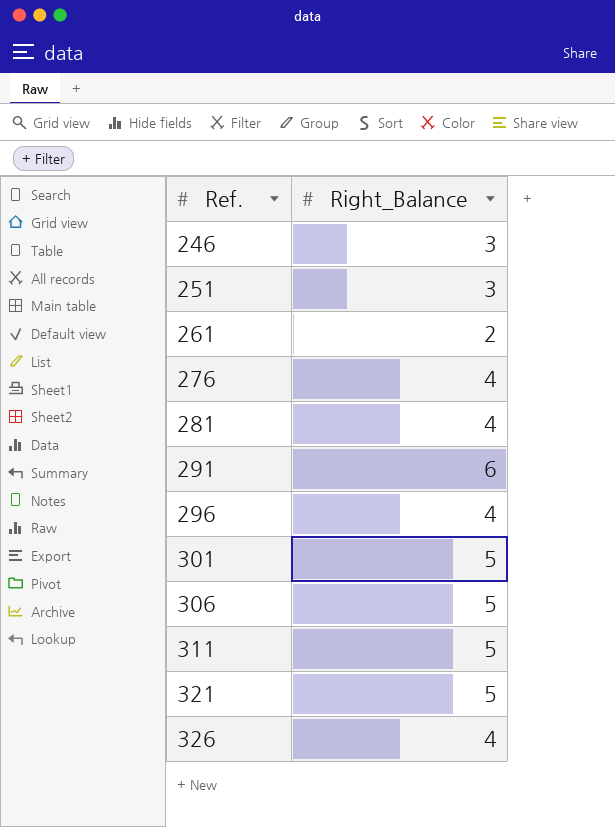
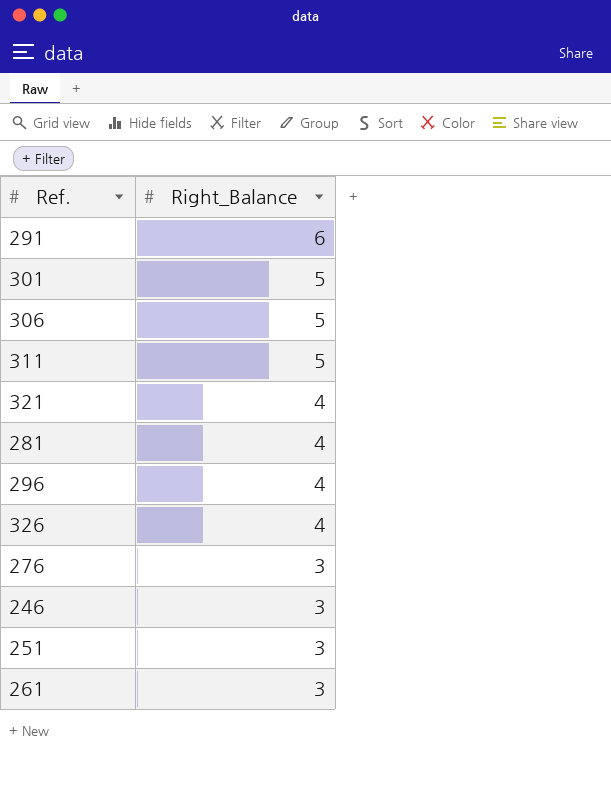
row order: Ref. ascending -> Right_Balance descending
321 | Right_Balance: 5 -> 4
276 | Right_Balance: 4 -> 3
261 | Right_Balance: 2 -> 3

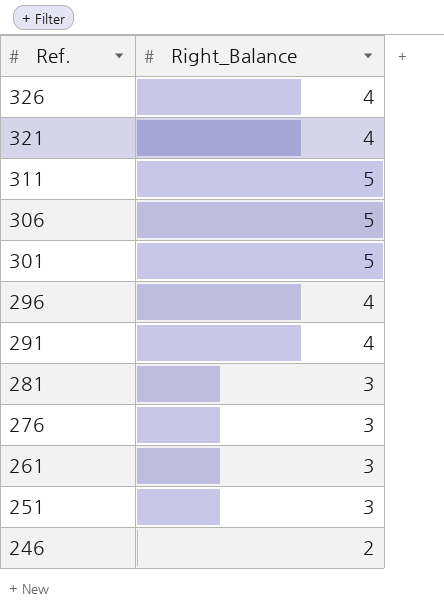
row order: Right_Balance descending -> Ref. descending
291 | Right_Balance: 6 -> 4
281 | Right_Balance: 4 -> 3
246 | Right_Balance: 3 -> 2

